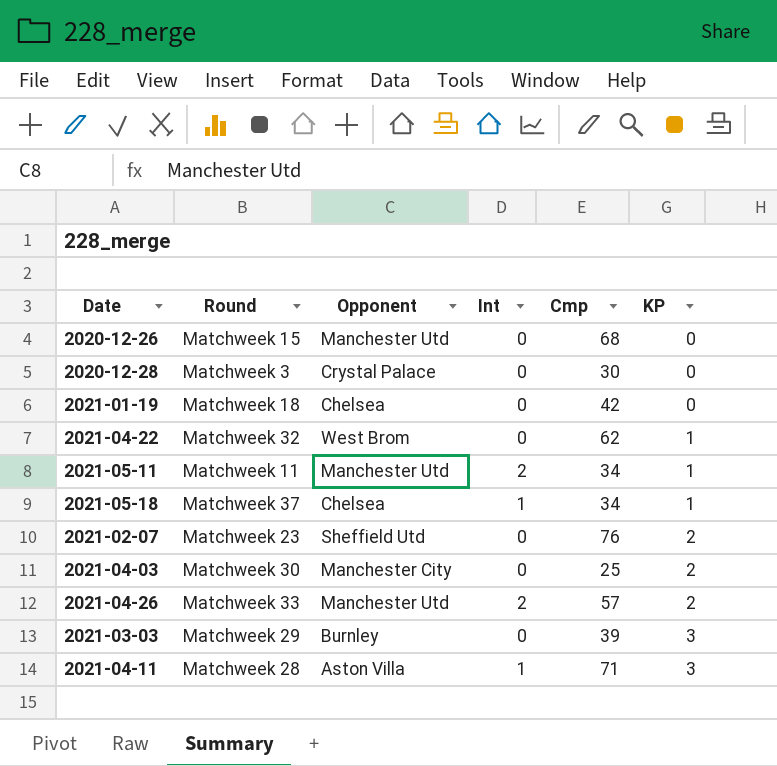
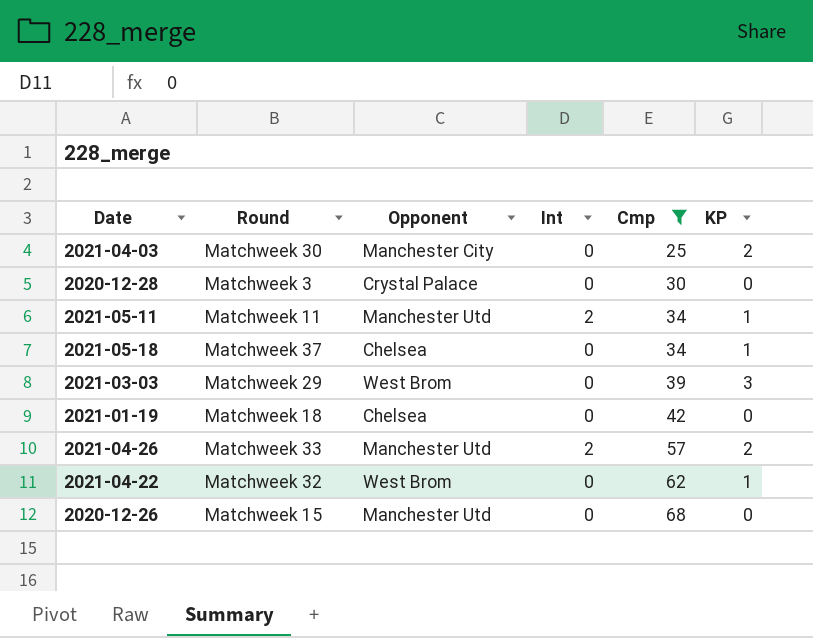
filter: none -> Cmp <= 68
row order: KP ascending -> Cmp ascending
2021-05-18 | Int: 1 -> 0
2021-03-03 | Opponent: Burnley -> West Brom

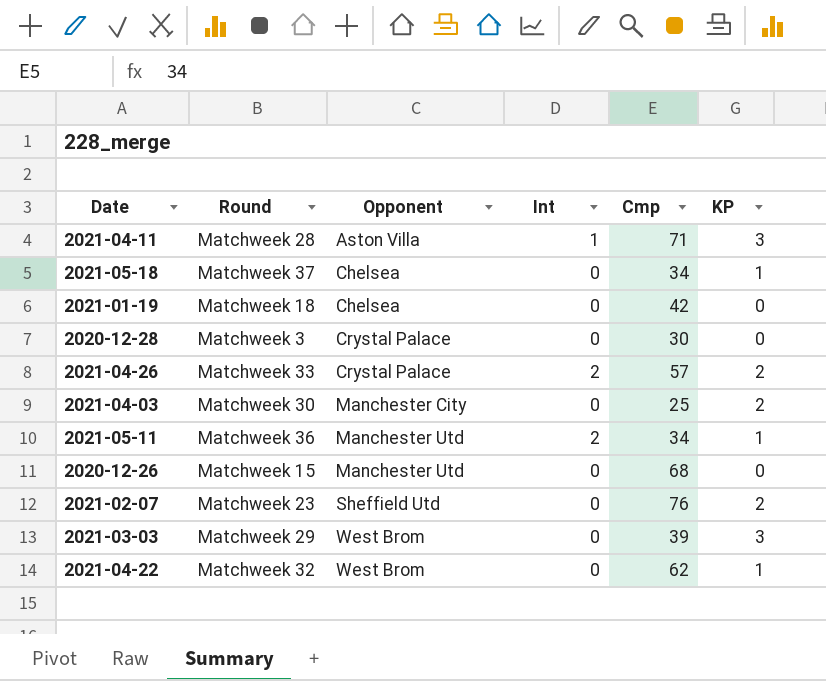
filter: Cmp <= 68 -> none
row order: Cmp ascending -> Opponent ascending
2021-04-26 | Opponent: Manchester Utd -> Crystal Palace
2021-05-11 | Round: Matchweek 11 -> Matchweek 36

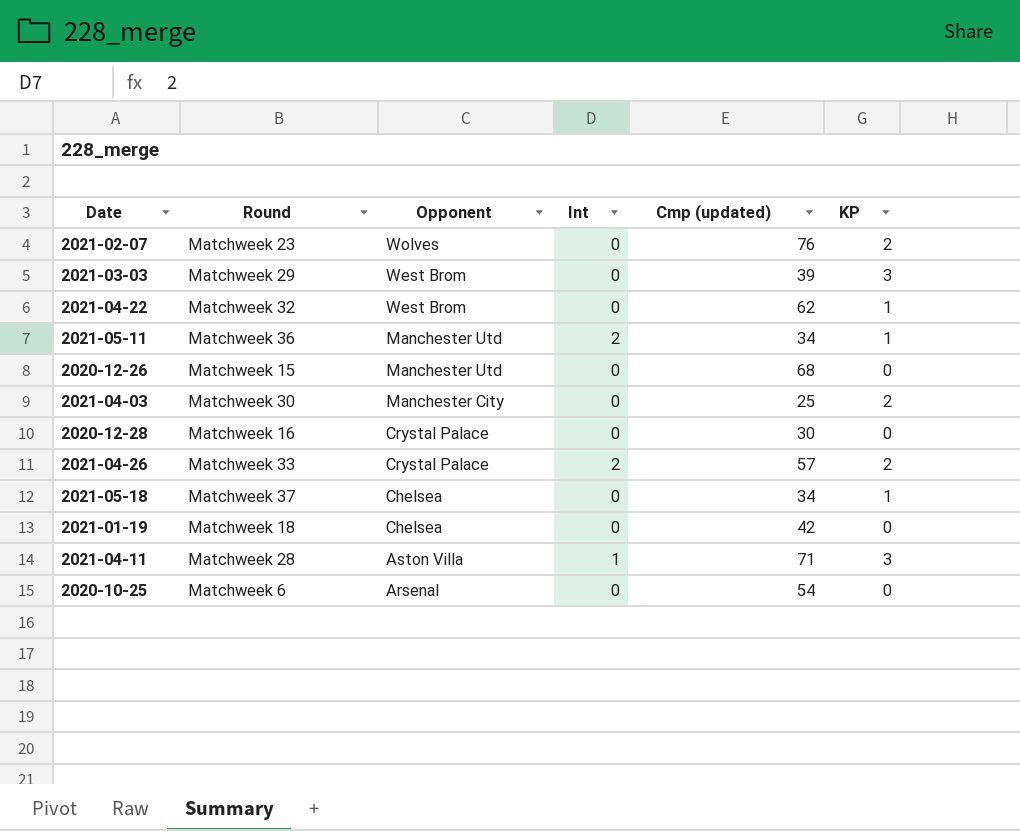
row order: Opponent ascending -> Opponent descending
column name: Cmp -> Cmp (updated)
2021-02-07 | Opponent: Sheffield Utd -> Wolves
2020-12-28 | Round: Matchweek 3 -> Matchweek 16
row 2020-10-25: none -> Matchweek 6 | Arsenal | 0 | 54 | 0

